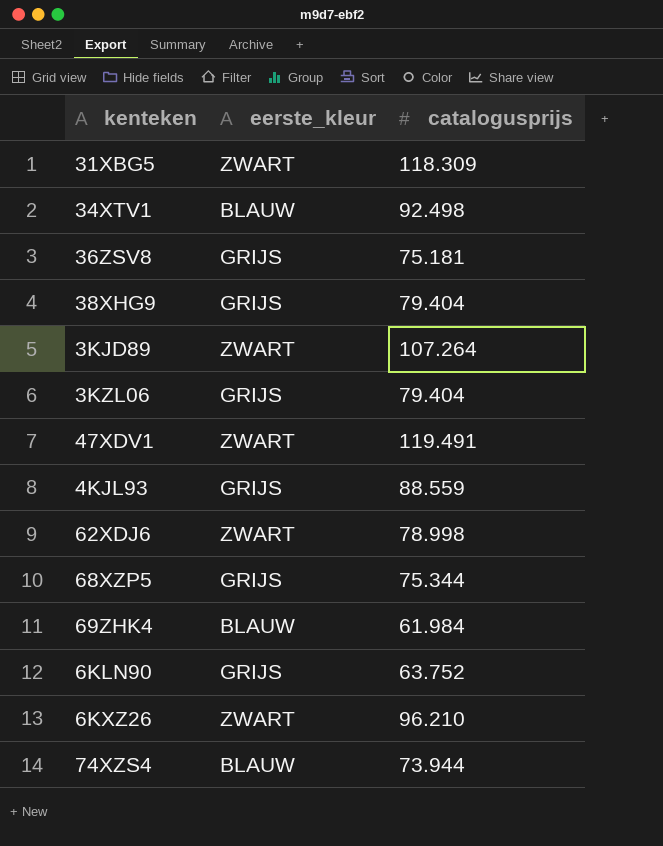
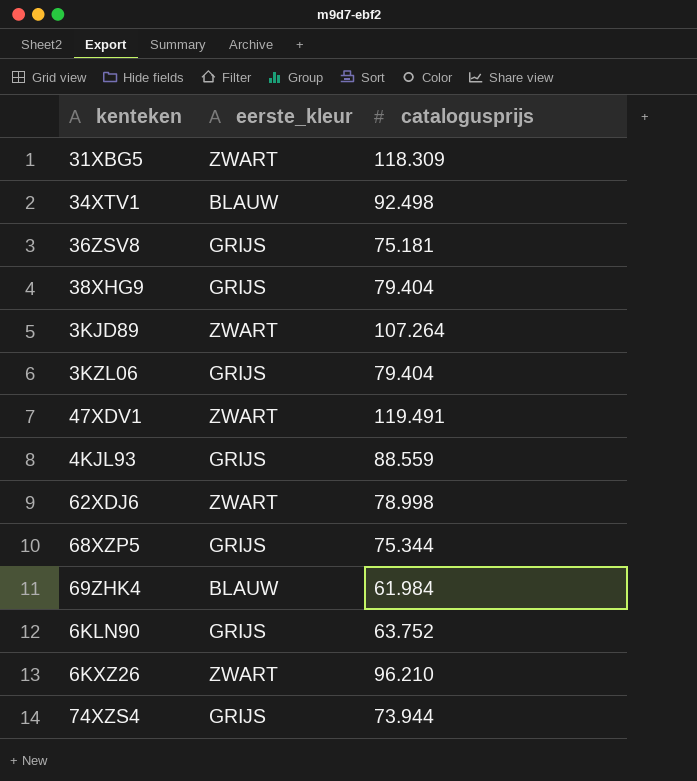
74XZS4 | eerste_kleur: BLAUW -> GRIJS

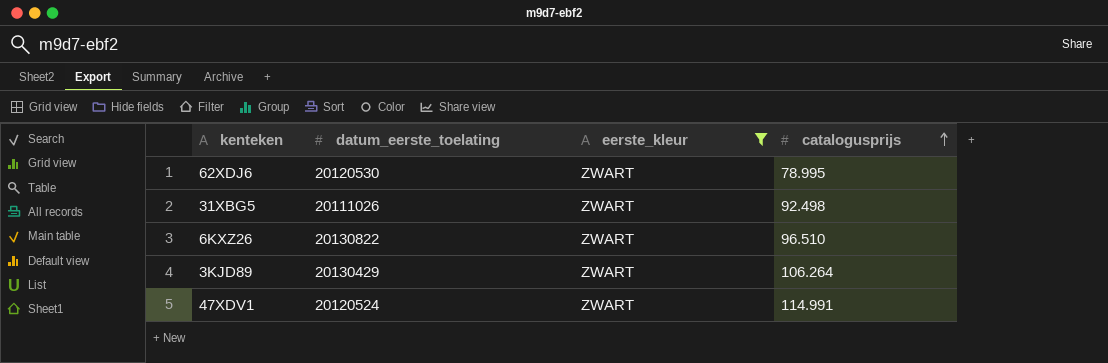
filter: none -> eerste_kleur = ZWART
row order: none -> catalogusprijs ascending
column datum_eerste_toelating | position: none -> 2
62XDJ6 | catalogusprijs: 78.998 -> 78.995
31XBG5 | catalogusprijs: 118.309 -> 92.498
6KXZ26 | catalogusprijs: 96.210 -> 96.510
3KJD89 | catalogusprijs: 107.264 -> 106.264
47XDV1 | catalogusprijs: 119.491 -> 114.991

